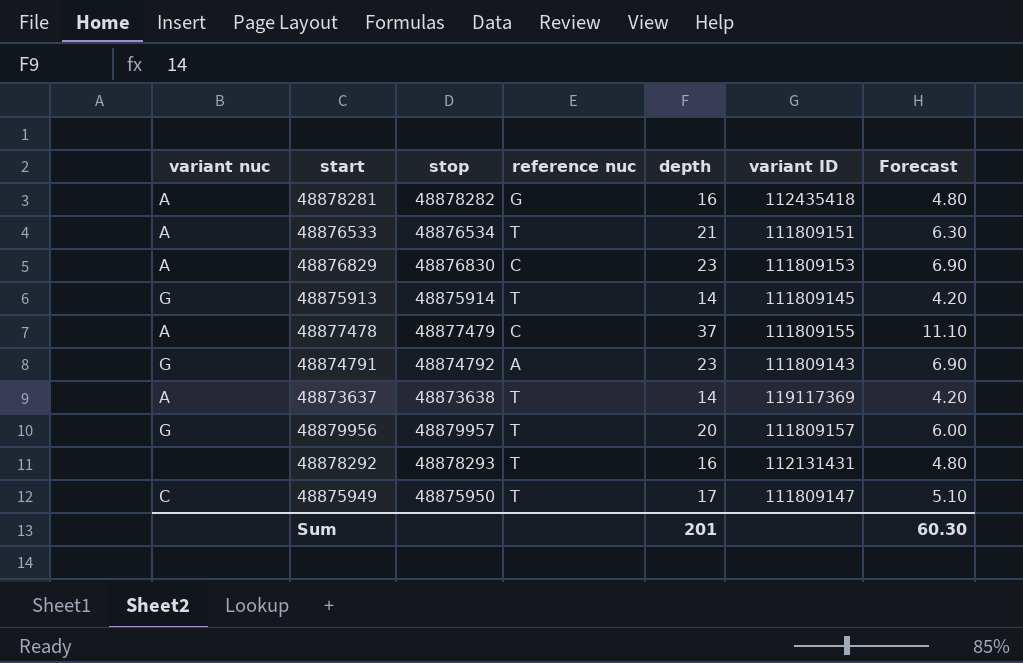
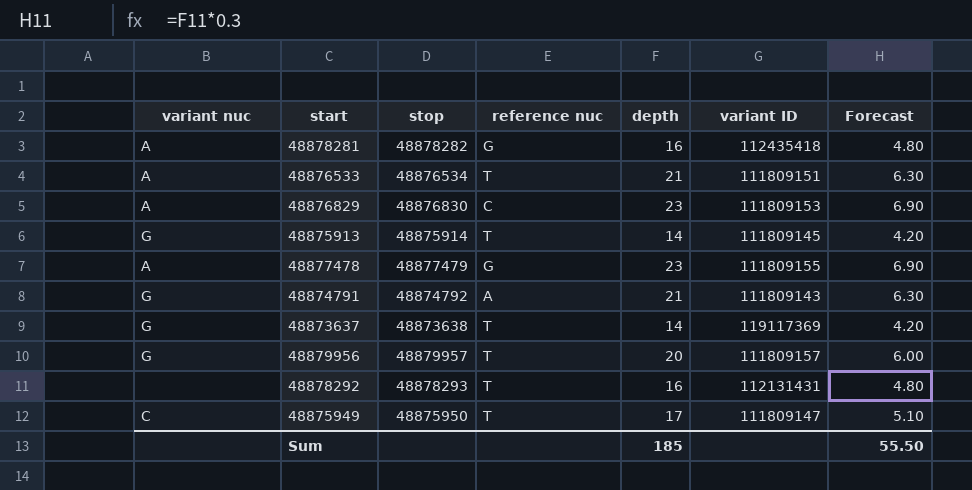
48877478 | reference nuc: C -> G
48877478 | depth: 37 -> 23
48877478 | Forecast: 11.10 -> 6.90
48874791 | depth: 23 -> 21
48874791 | Forecast: 6.90 -> 6.30
48873637 | variant nuc: A -> G
Sum | depth: 201 -> 185
Sum | Forecast: 60.30 -> 55.50

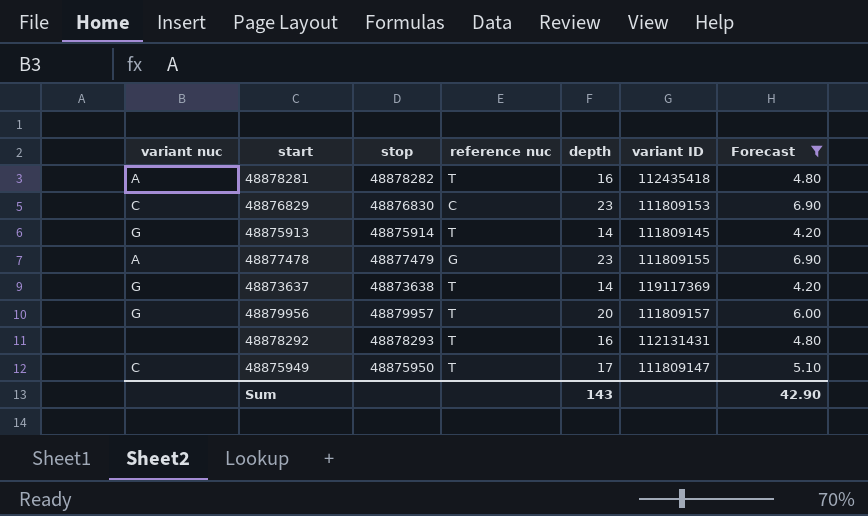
filter: none -> Forecast != 6.30
48878281 | reference nuc: G -> T
48876829 | variant nuc: A -> C
Sum | depth: 185 -> 143
Sum | Forecast: 55.50 -> 42.90

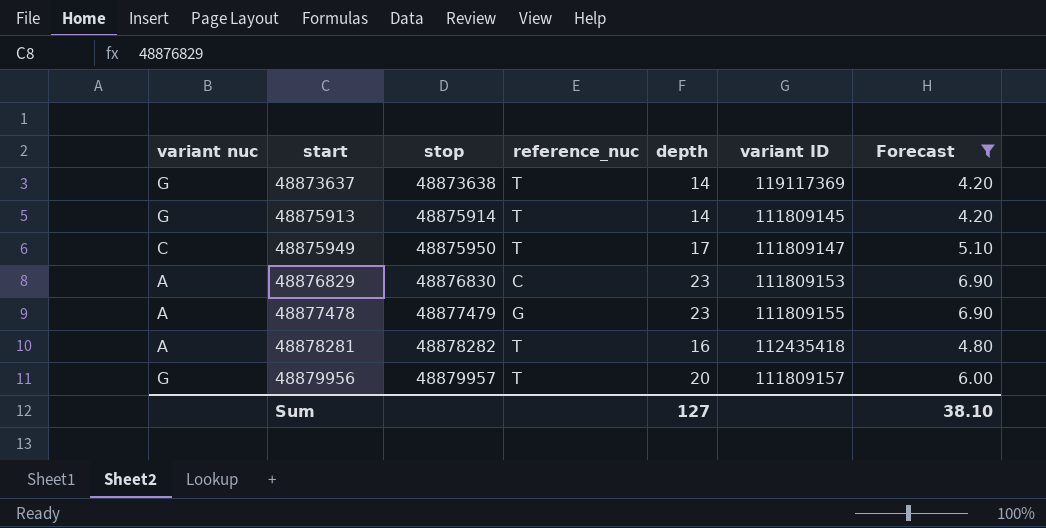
row order: none -> start ascending
column name: reference nuc -> reference_nuc
row 48878292: none | 48878293 | T | 16 | 112131431 | 4.80 -> none
48876829 | variant nuc: C -> A
Sum | depth: 143 -> 127
Sum | Forecast: 42.90 -> 38.10

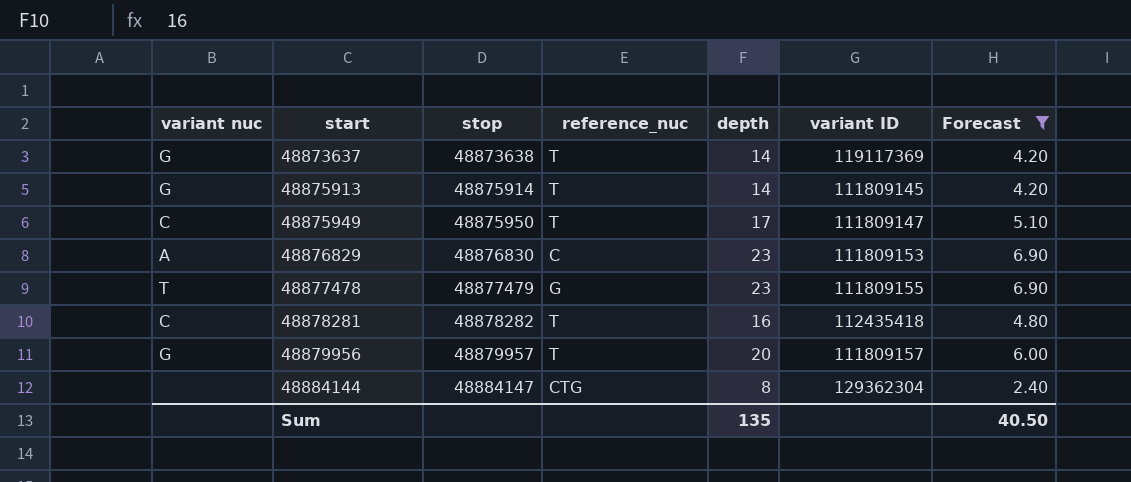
48877478 | variant nuc: A -> T
48878281 | variant nuc: A -> C
row 48884144: none -> none | 48884147 | CTG | 8 | 129362304 | 2.40
Sum | depth: 127 -> 135
Sum | Forecast: 38.10 -> 40.50

